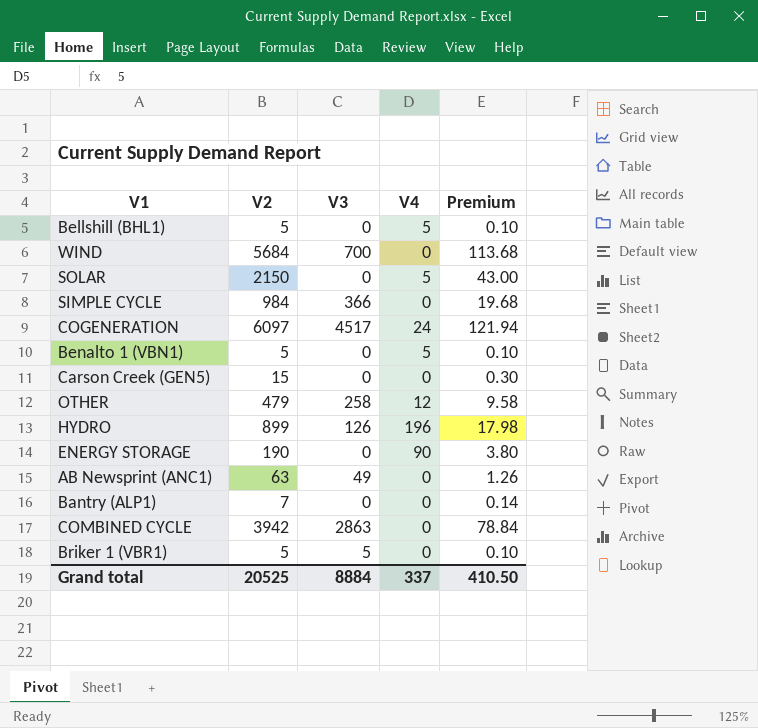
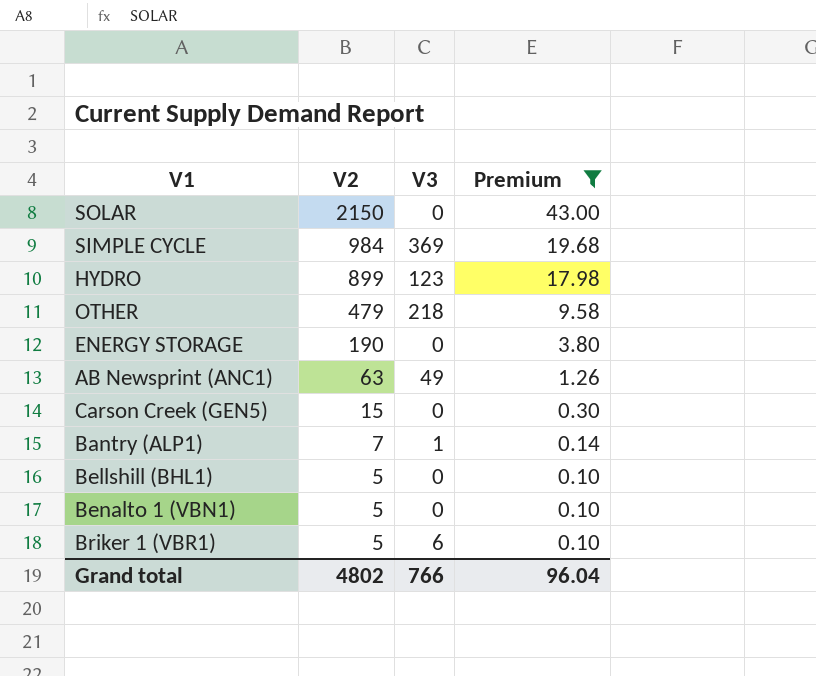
filter: none -> Premium <= 43.00
row order: none -> V2 descending
column V4 | position: 4 -> none
SIMPLE CYCLE | V3: 366 -> 369
HYDRO | V3: 126 -> 123
OTHER | V3: 258 -> 218
Bantry (ALP1) | V3: 0 -> 1
Briker 1 (VBR1) | V3: 5 -> 6
Grand total | V2: 20525 -> 4802
Grand total | V3: 8884 -> 766
Grand total | Premium: 410.50 -> 96.04

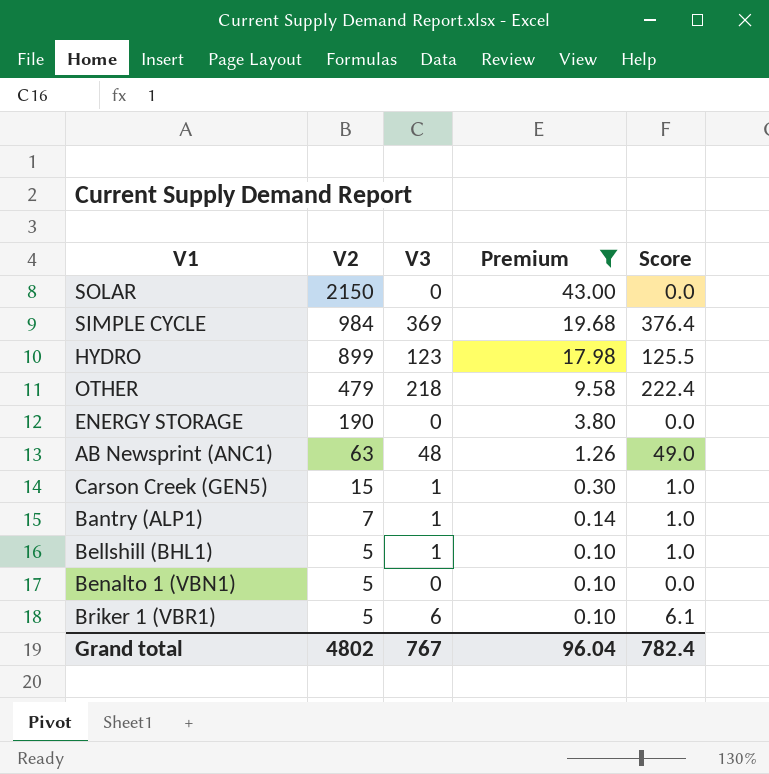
column Score | formula: none -> [V3] * 1.02
AB Newsprint (ANC1) | V3: 49 -> 48
Carson Creek (GEN5) | V3: 0 -> 1
Bellshill (BHL1) | V3: 0 -> 1
Grand total | V3: 766 -> 767

